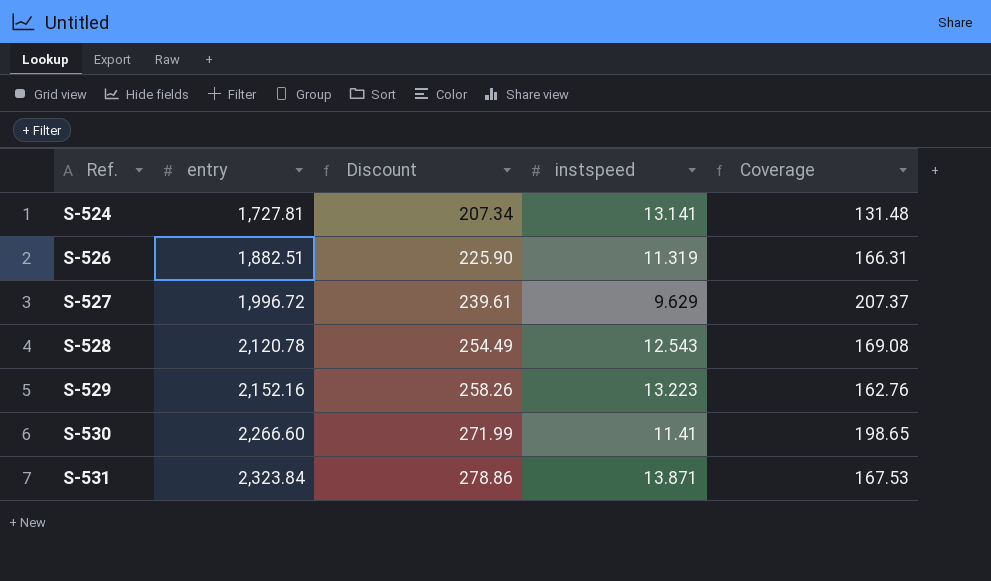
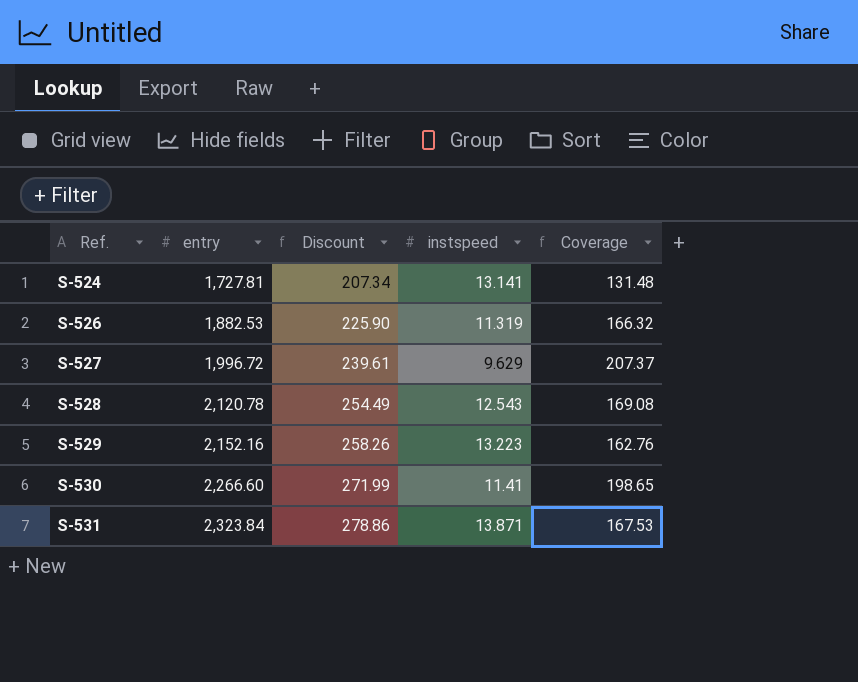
S-526 | entry: 1,882.51 -> 1,882.53
S-526 | Coverage: 166.31 -> 166.32

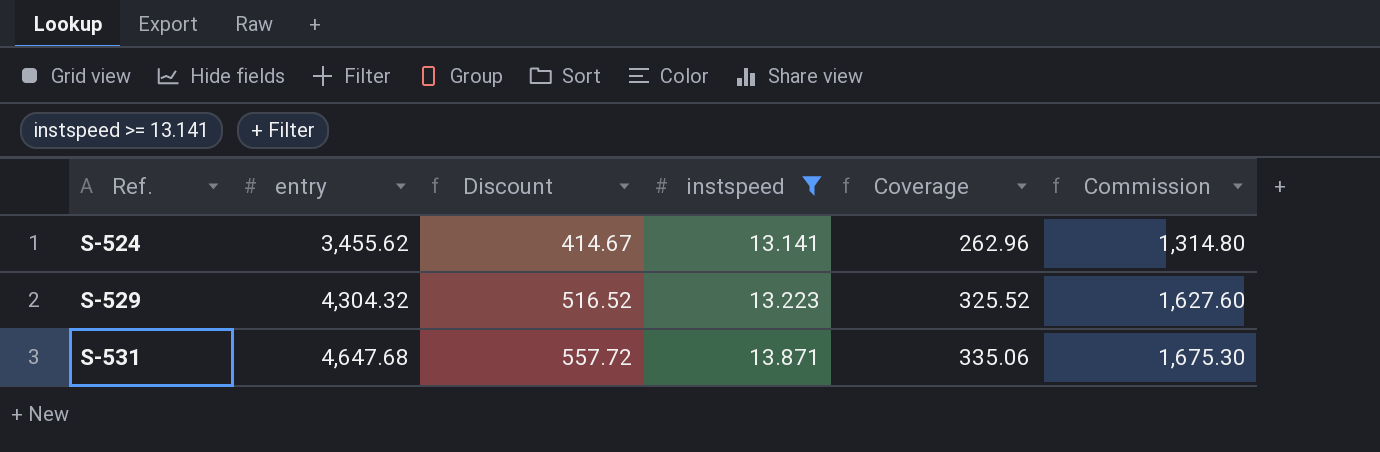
filter: none -> instspeed >= 13.141
column Commission | formula: none -> [Coverage] * 5
S-524 | entry: 1,727.81 -> 3,455.62
S-524 | Discount: 207.34 -> 414.67
S-524 | Coverage: 131.48 -> 262.96
S-529 | entry: 2,152.16 -> 4,304.32
S-529 | Discount: 258.26 -> 516.52
S-529 | Coverage: 162.76 -> 325.52
S-531 | entry: 2,323.84 -> 4,647.68
S-531 | Discount: 278.86 -> 557.72
S-531 | Coverage: 167.53 -> 335.06

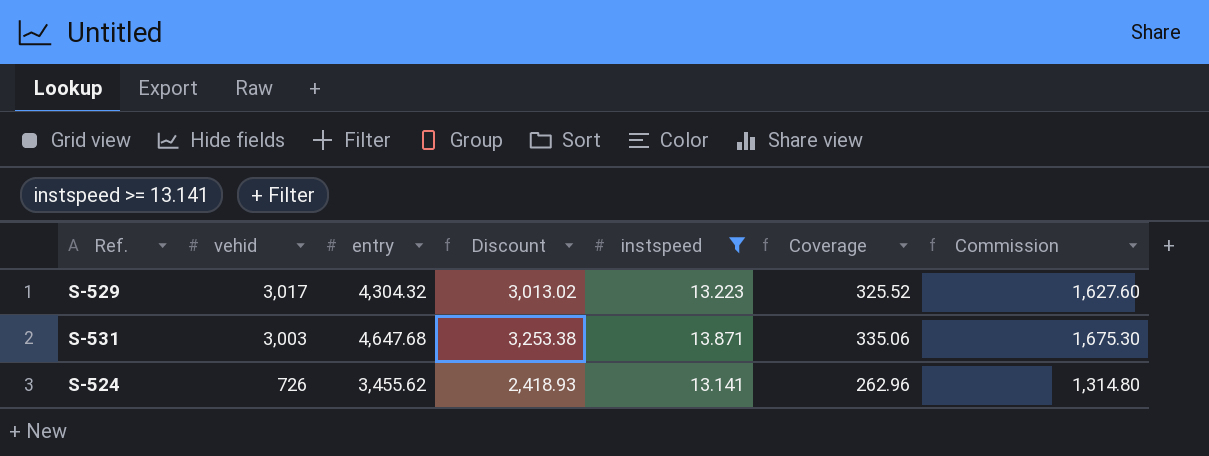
row order: Ref. ascending -> vehid descending
column vehid | position: none -> 2
column Discount | formula: [entry] * 0.12 -> [entry] * 0.7

